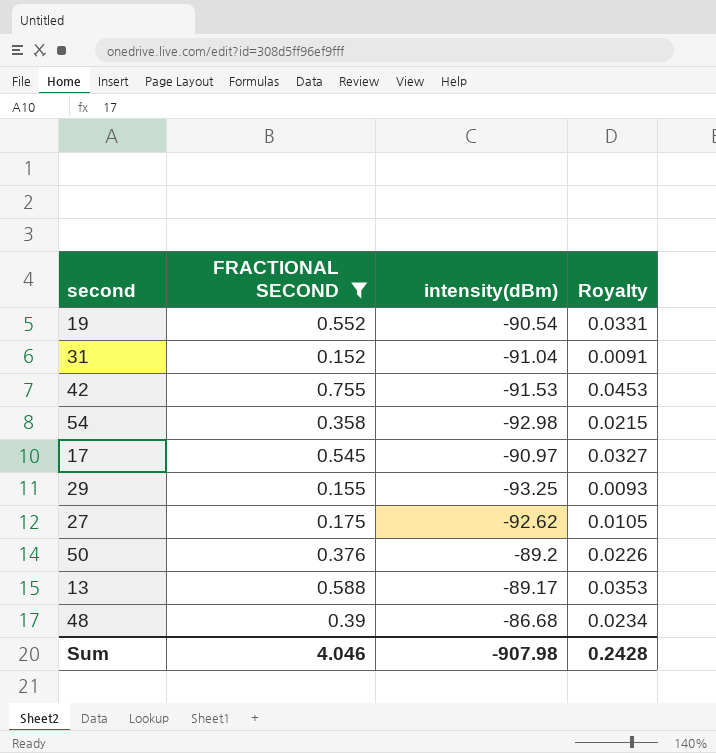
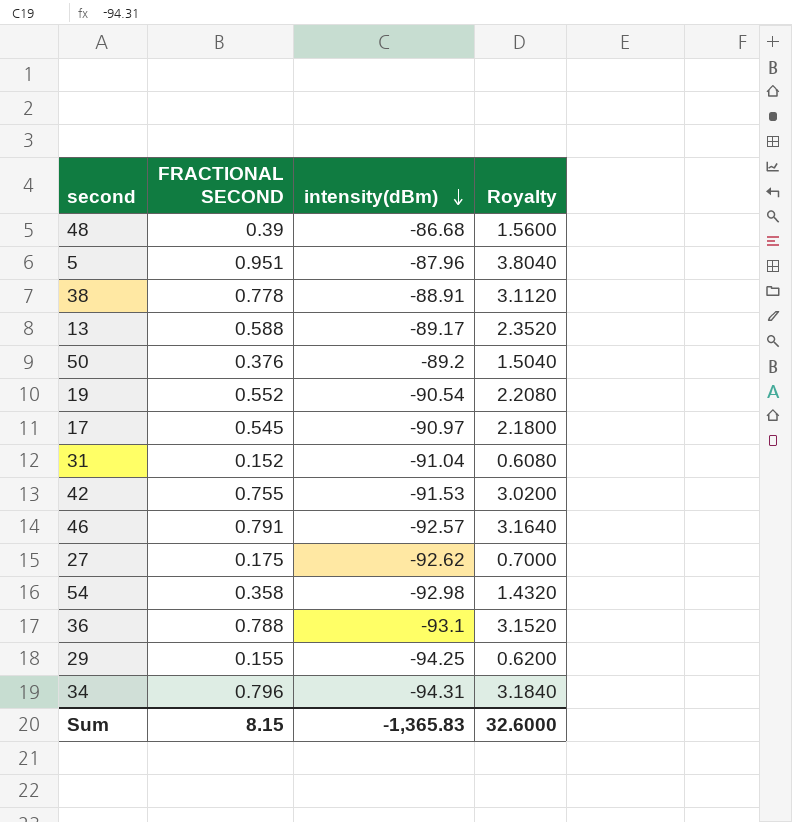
filter: FRACTIONAL SECOND <= 0.755 -> none
row order: none -> intensity(dBm) descending
column Royalty | formula: [FRACTIONAL SECOND] * 0.06 -> [FRACTIONAL SECOND] * 4
29 | intensity(dBm): -93.25 -> -94.25
Sum | FRACTIONAL SECOND: 4.046 -> 8.15
Sum | intensity(dBm): -907.98 -> -1,365.83
Sum | Royalty: 0.2428 -> 32.6000

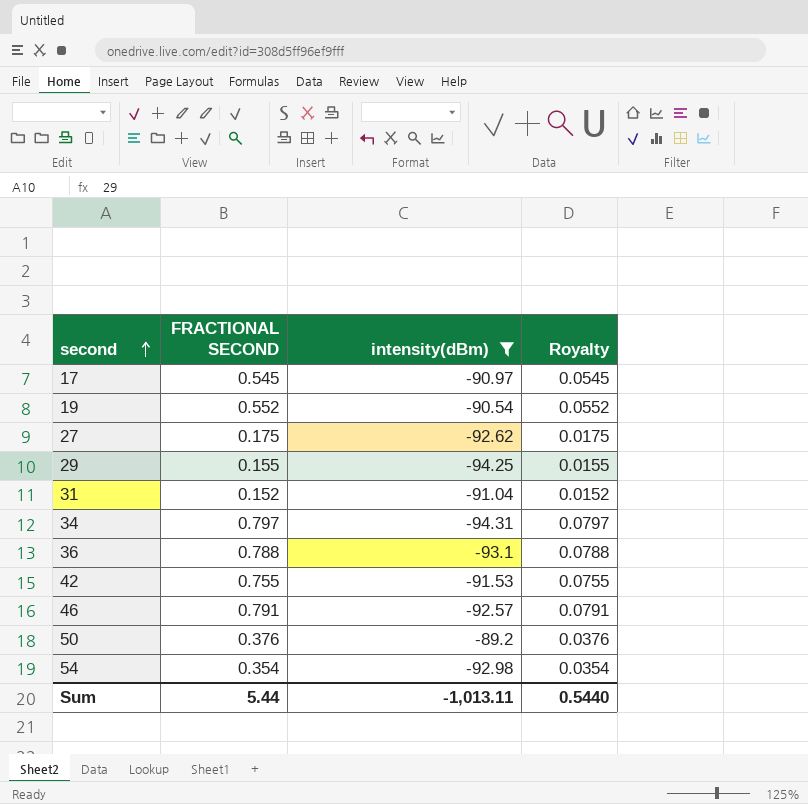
filter: none -> intensity(dBm) <= -89.2
row order: intensity(dBm) descending -> second ascending
column Royalty | formula: [FRACTIONAL SECOND] * 4 -> [FRACTIONAL SECOND] * 0.1
34 | FRACTIONAL SECOND: 0.796 -> 0.797
54 | FRACTIONAL SECOND: 0.358 -> 0.354
Sum | FRACTIONAL SECOND: 8.15 -> 5.44
Sum | intensity(dBm): -1,365.83 -> -1,013.11
Sum | Royalty: 32.6000 -> 0.5440

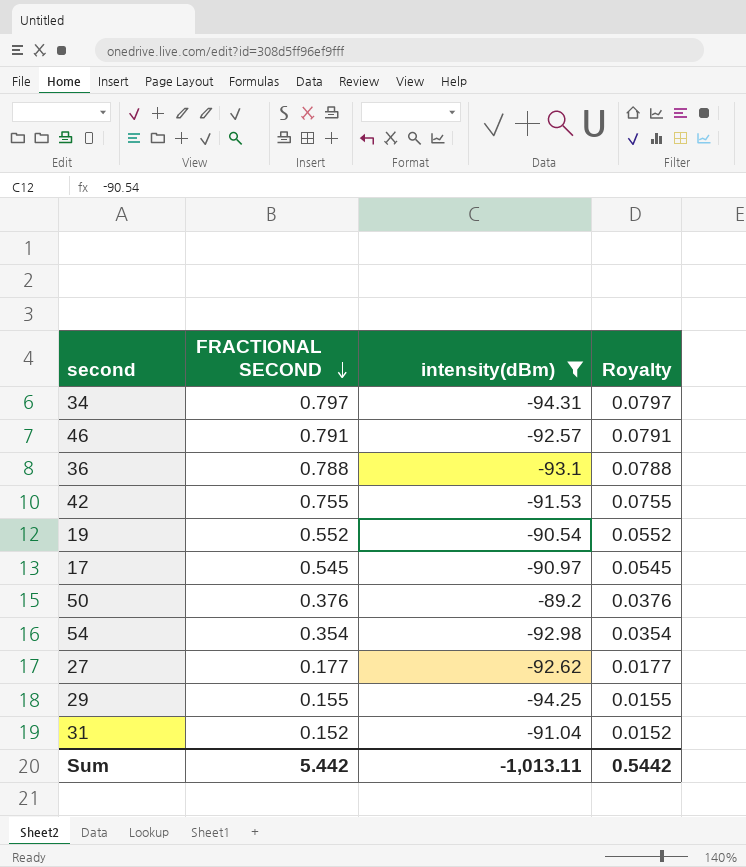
row order: second ascending -> FRACTIONAL SECOND descending
27 | FRACTIONAL SECOND: 0.175 -> 0.177
27 | Royalty: 0.0175 -> 0.0177
Sum | FRACTIONAL SECOND: 5.44 -> 5.442
Sum | Royalty: 0.5440 -> 0.5442

